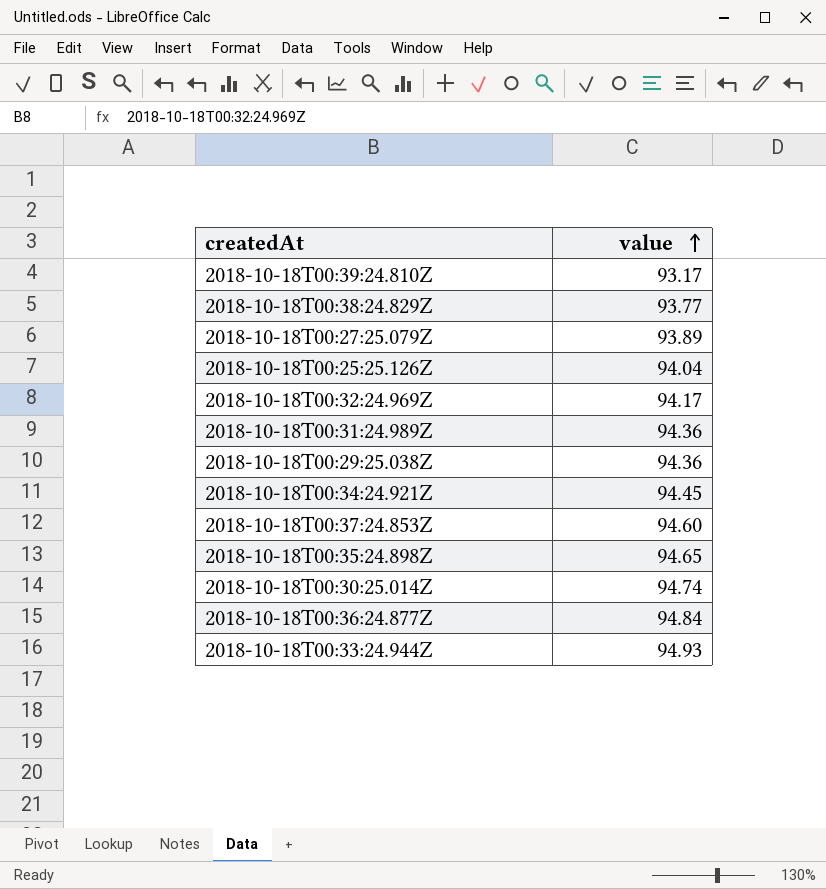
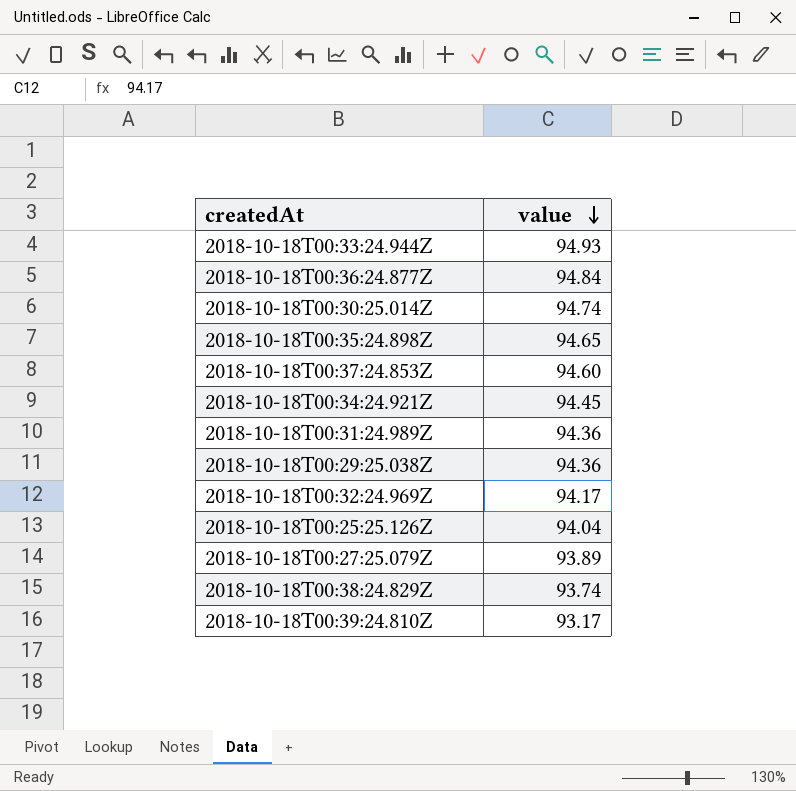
row order: value ascending -> value descending
2018-10-18T00:38:24.829Z | value: 93.77 -> 93.74

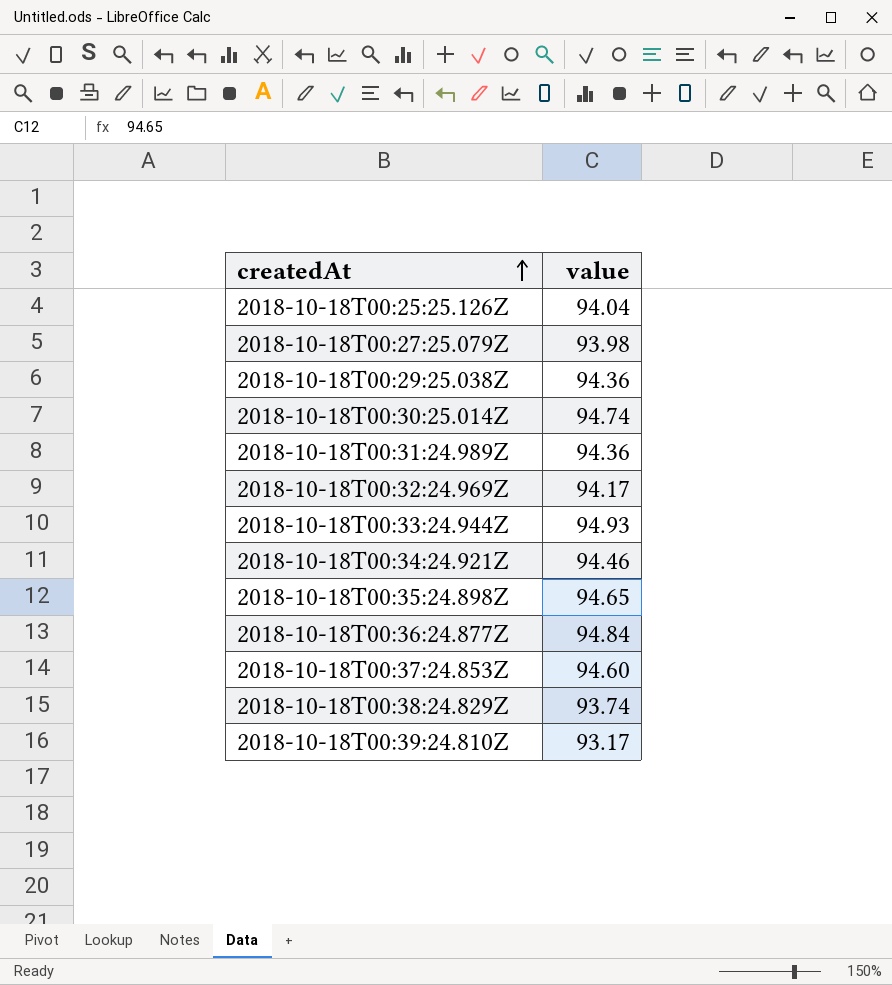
row order: value descending -> createdAt ascending
2018-10-18T00:27:25.079Z | value: 93.89 -> 93.98
2018-10-18T00:34:24.921Z | value: 94.45 -> 94.46

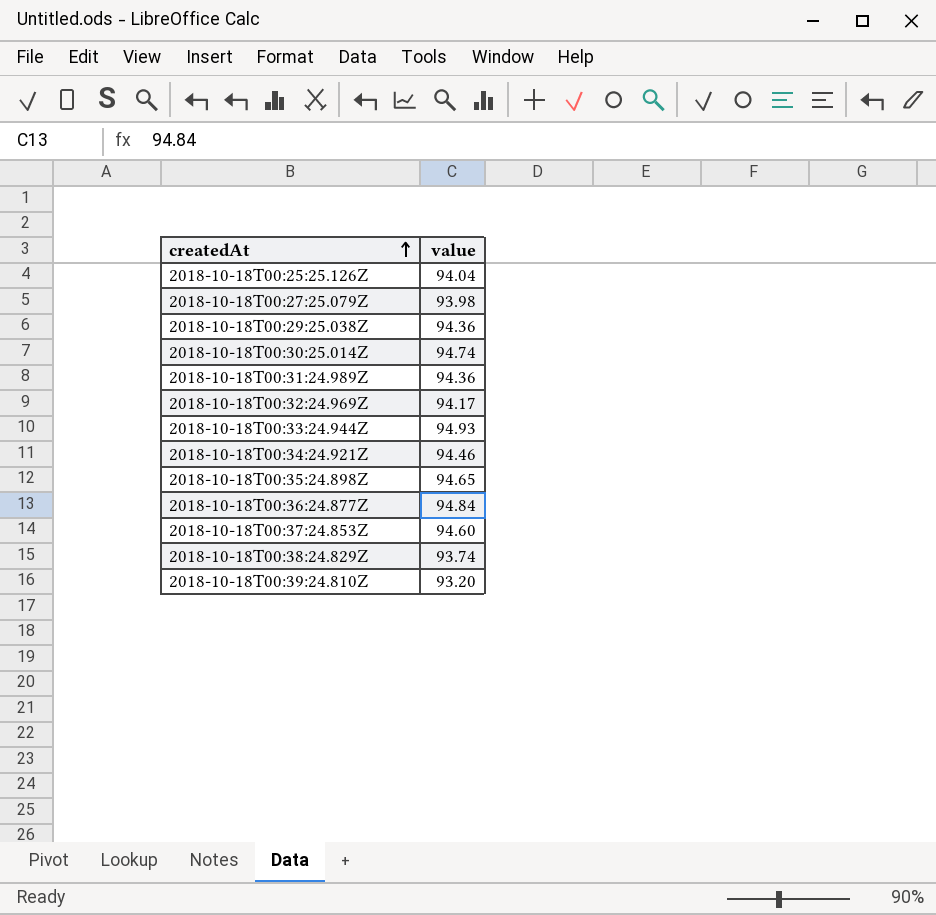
2018-10-18T00:39:24.810Z | value: 93.17 -> 93.20

